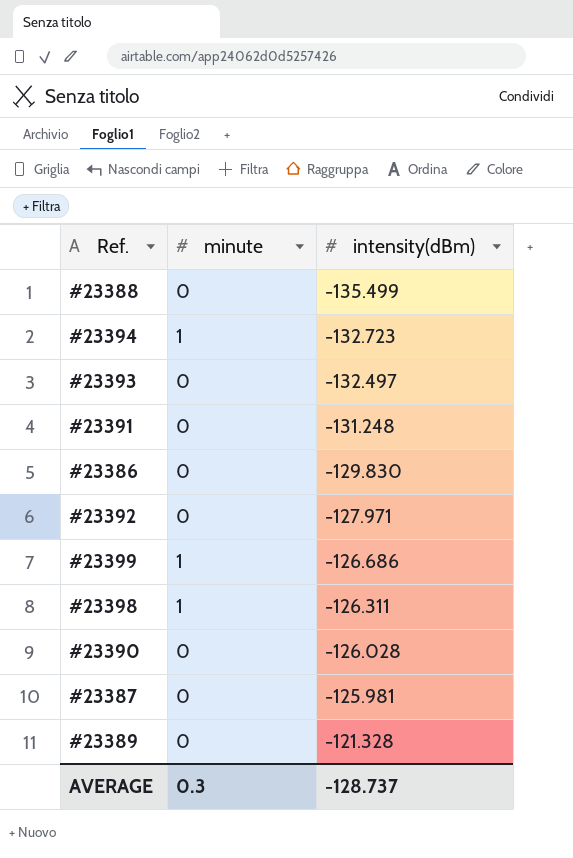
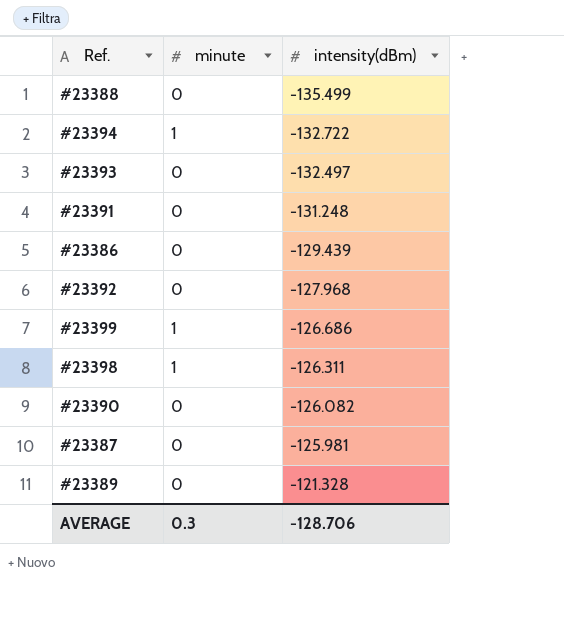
#23394 | intensity(dBm): -132.723 -> -132.722
#23386 | intensity(dBm): -129.830 -> -129.439
#23392 | intensity(dBm): -127.971 -> -127.968
#23390 | intensity(dBm): -126.028 -> -126.082
AVERAGE | intensity(dBm): -128.737 -> -128.706

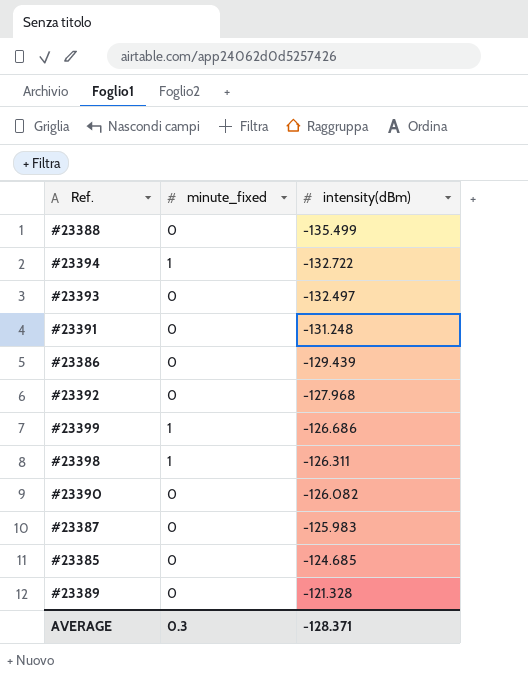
column name: minute -> minute_fixed
#23387 | intensity(dBm): -125.981 -> -125.983
row #23385: none -> 0 | -124.685
AVERAGE | intensity(dBm): -128.706 -> -128.371

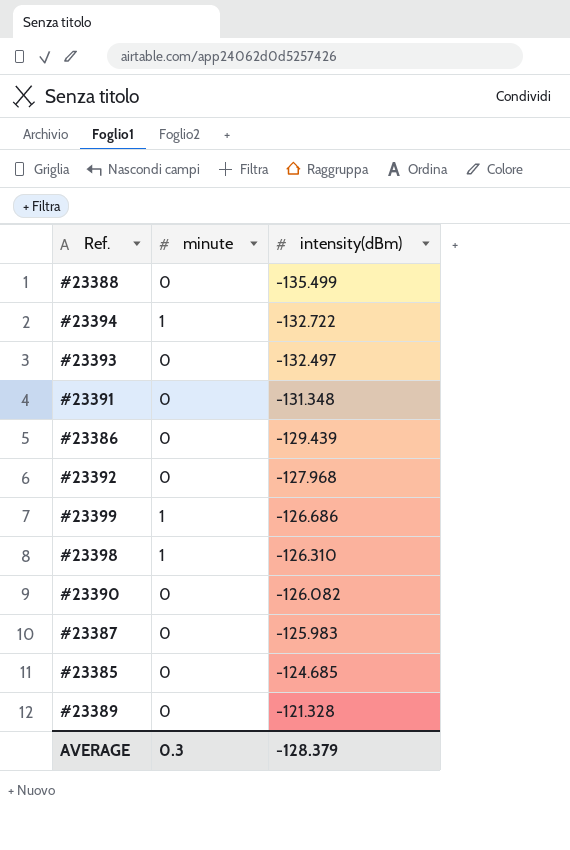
column name: minute_fixed -> minute
#23391 | intensity(dBm): -131.248 -> -131.348
#23398 | intensity(dBm): -126.311 -> -126.310
AVERAGE | intensity(dBm): -128.371 -> -128.379

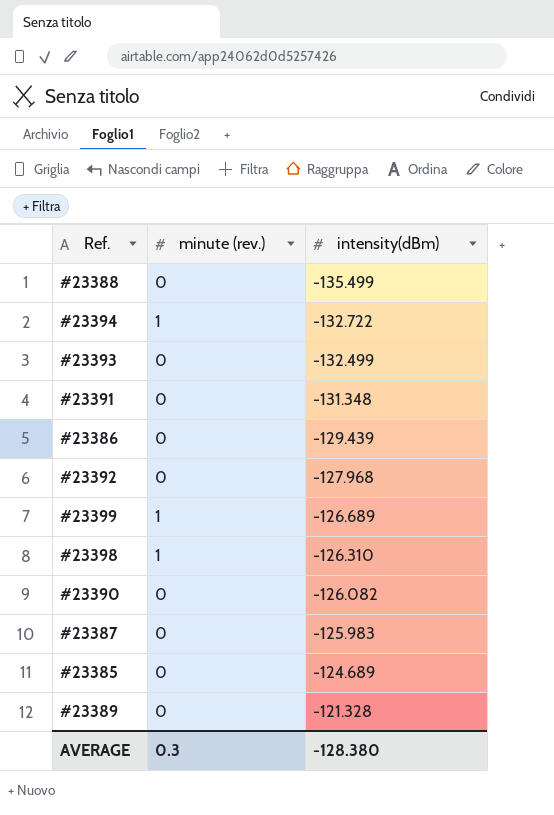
column name: minute -> minute (rev.)
#23393 | intensity(dBm): -132.497 -> -132.499
#23399 | intensity(dBm): -126.686 -> -126.689
#23385 | intensity(dBm): -124.685 -> -124.689
AVERAGE | intensity(dBm): -128.379 -> -128.380

